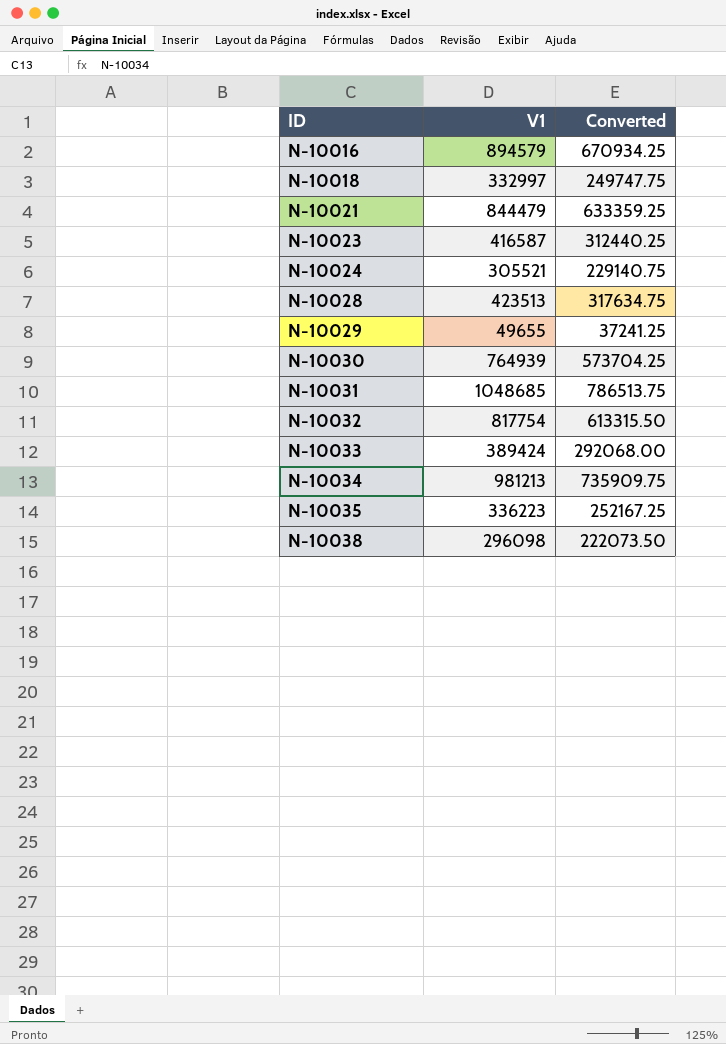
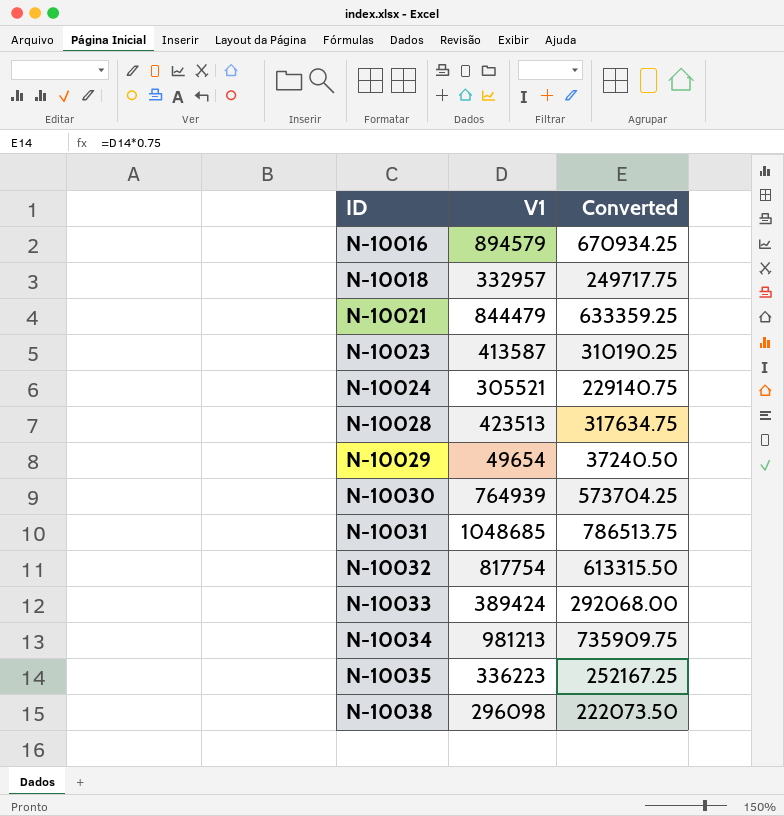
N-10018 | V1: 332997 -> 332957
N-10018 | Converted: 249747.75 -> 249717.75
N-10023 | V1: 416587 -> 413587
N-10023 | Converted: 312440.25 -> 310190.25
N-10029 | V1: 49655 -> 49654
N-10029 | Converted: 37241.25 -> 37240.50

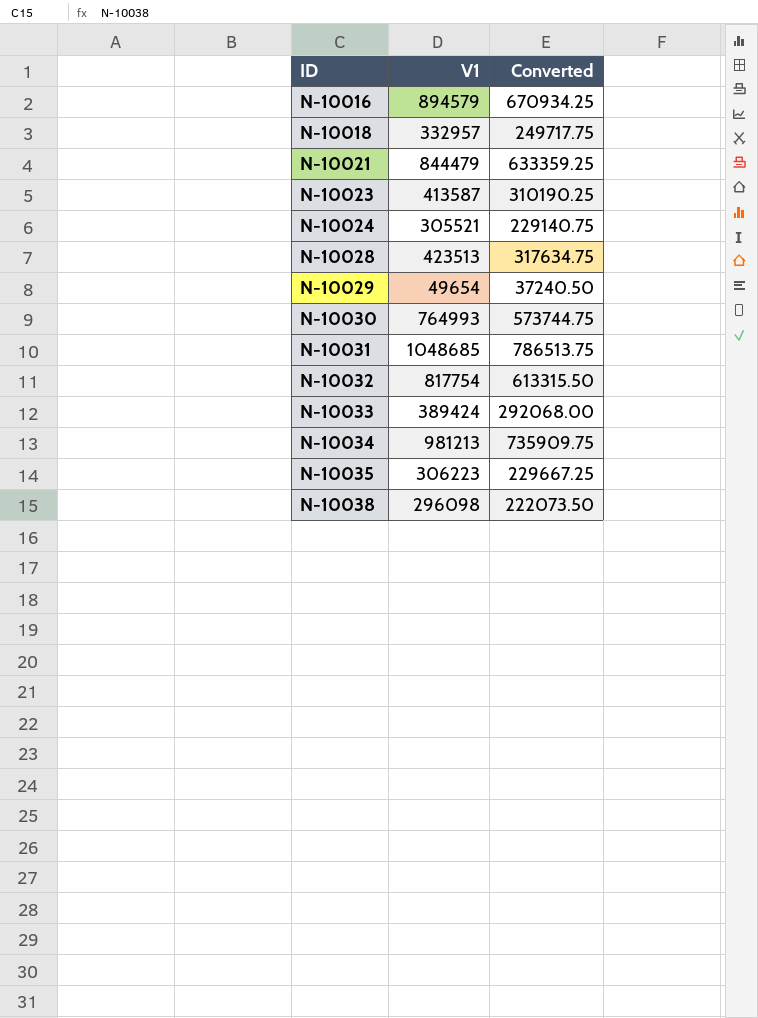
N-10030 | V1: 764939 -> 764993
N-10030 | Converted: 573704.25 -> 573744.75
N-10035 | V1: 336223 -> 306223
N-10035 | Converted: 252167.25 -> 229667.25

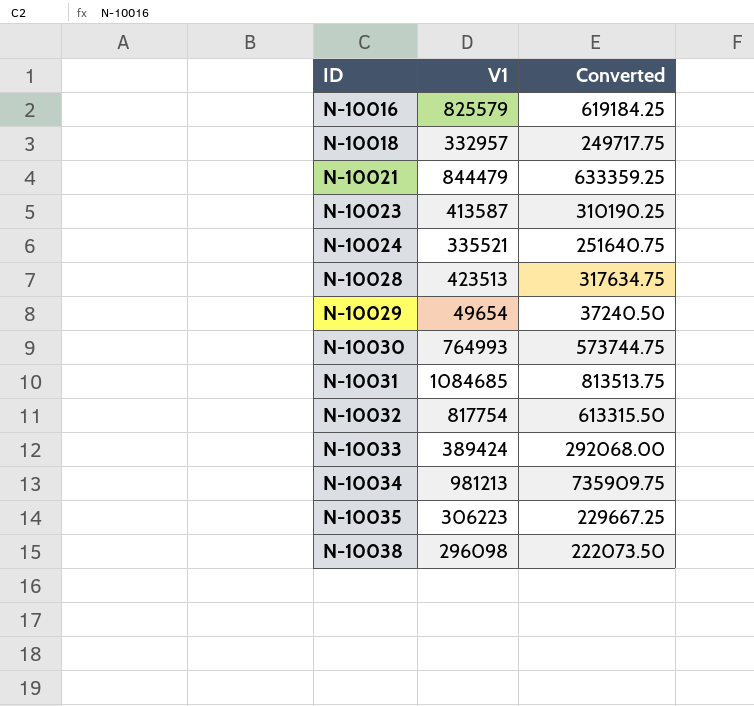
N-10016 | V1: 894579 -> 825579
N-10016 | Converted: 670934.25 -> 619184.25
N-10024 | V1: 305521 -> 335521
N-10024 | Converted: 229140.75 -> 251640.75
N-10031 | V1: 1048685 -> 1084685
N-10031 | Converted: 786513.75 -> 813513.75

